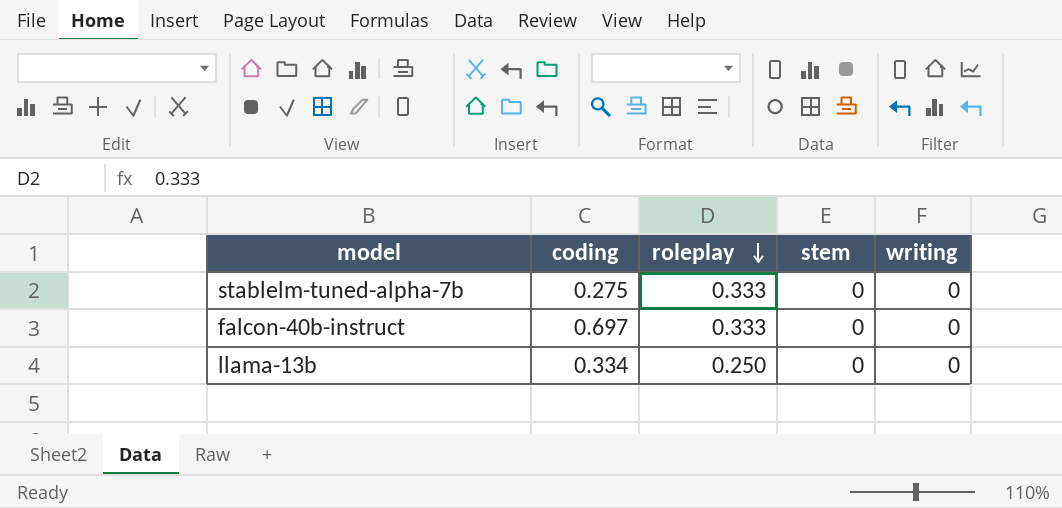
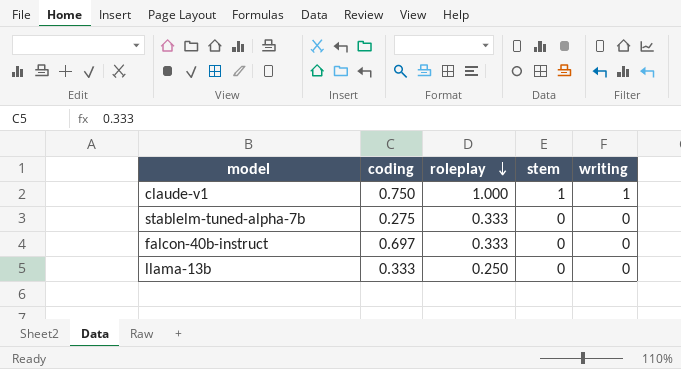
row claude-v1: none -> 0.750 | 1.000 | 1 | 1
llama-13b | coding: 0.334 -> 0.333

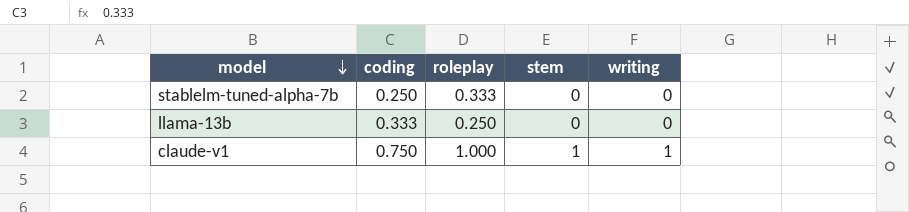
row order: roleplay descending -> model descending
row falcon-40b-instruct: 0.697 | 0.333 | 0 | 0 -> none
stablelm-tuned-alpha-7b | coding: 0.275 -> 0.250

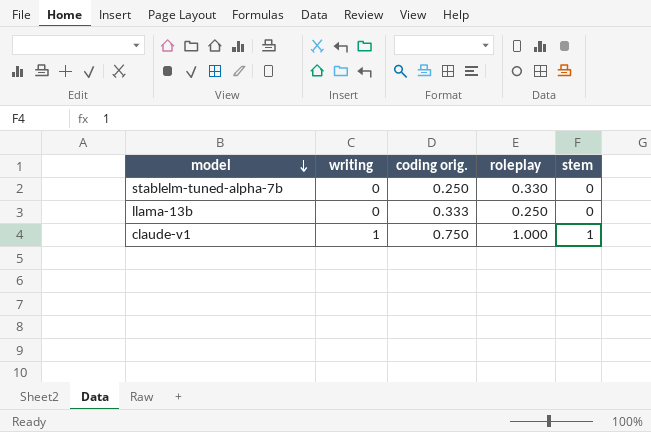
column writing | position: 5 -> 2
column name: coding -> coding orig.
stablelm-tuned-alpha-7b | roleplay: 0.333 -> 0.330

